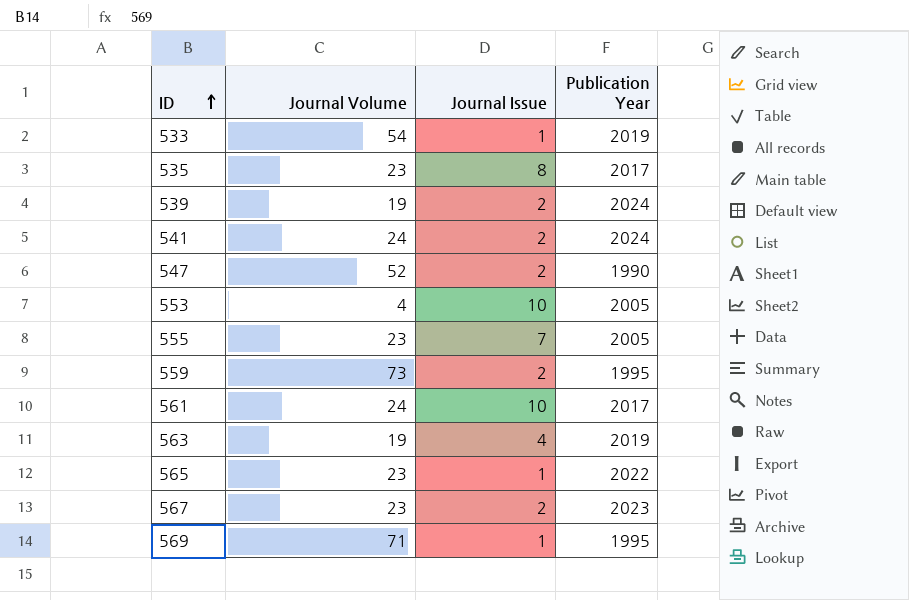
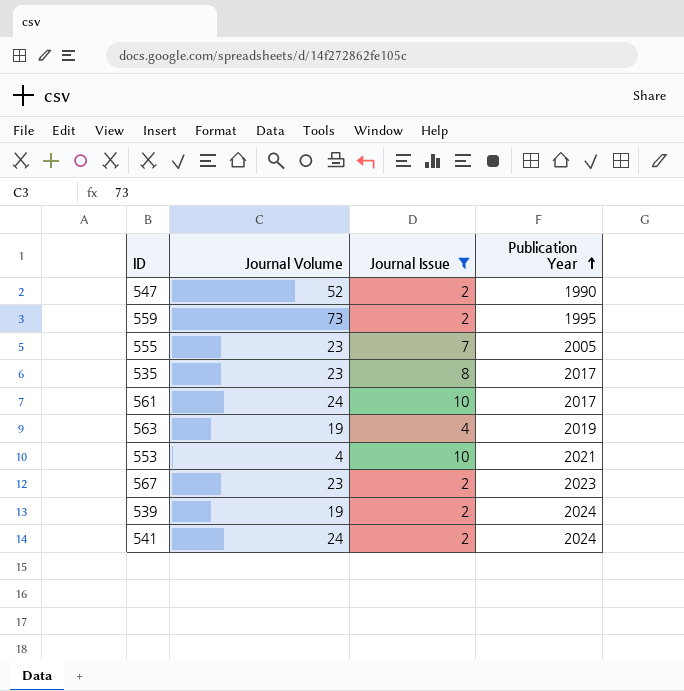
filter: none -> Journal Issue != 1
row order: ID ascending -> Publication Year ascending
553 | Publication Year: 2005 -> 2021

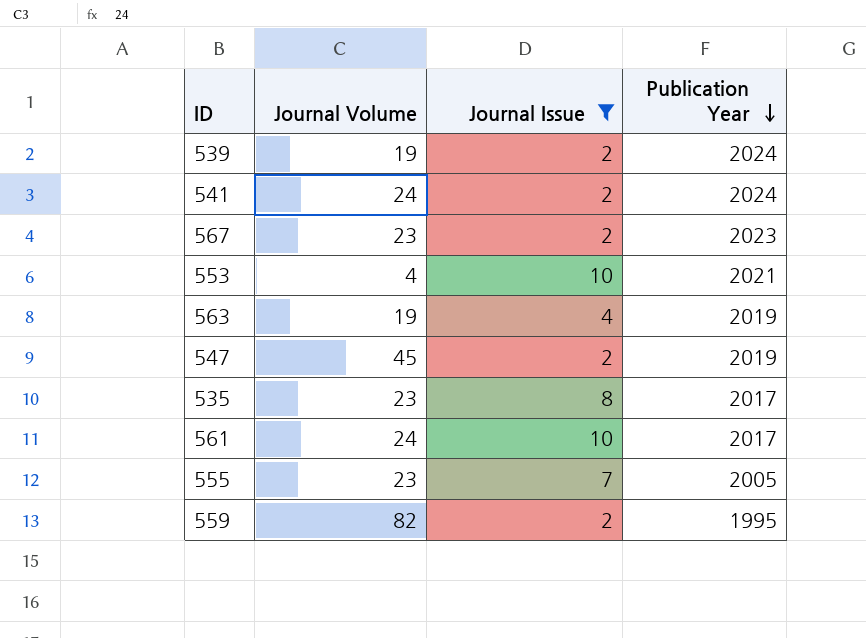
row order: Publication Year ascending -> Publication Year descending
547 | Journal Volume: 52 -> 45
547 | Publication Year: 1990 -> 2019
559 | Journal Volume: 73 -> 82

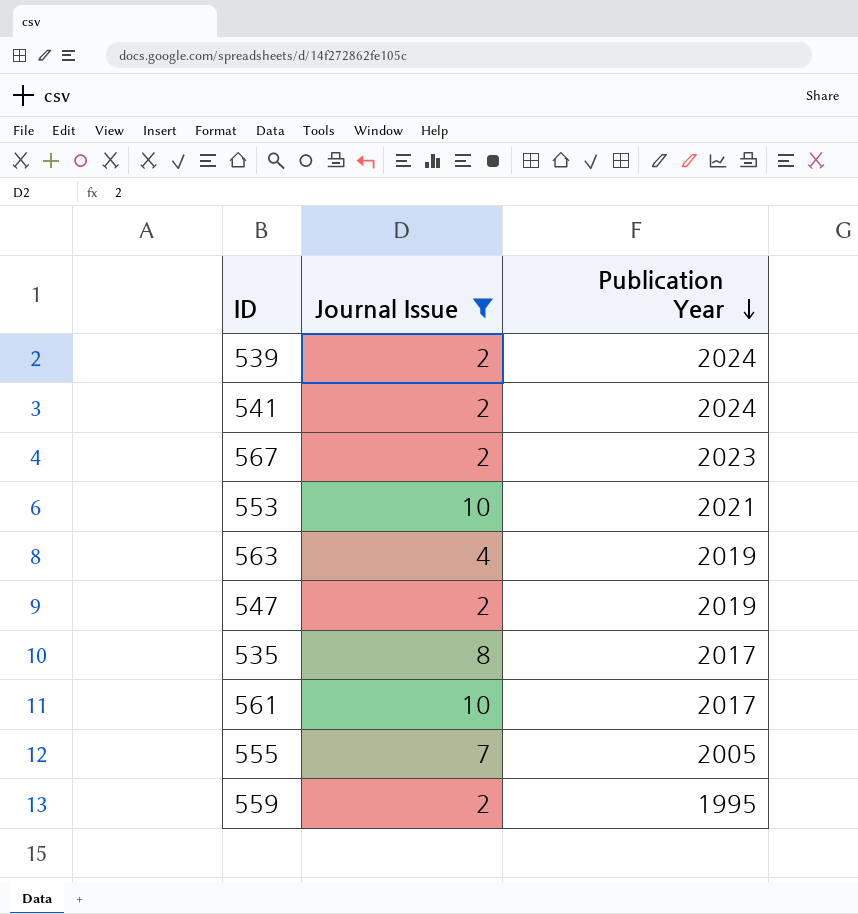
column Journal Volume | position: 2 -> none

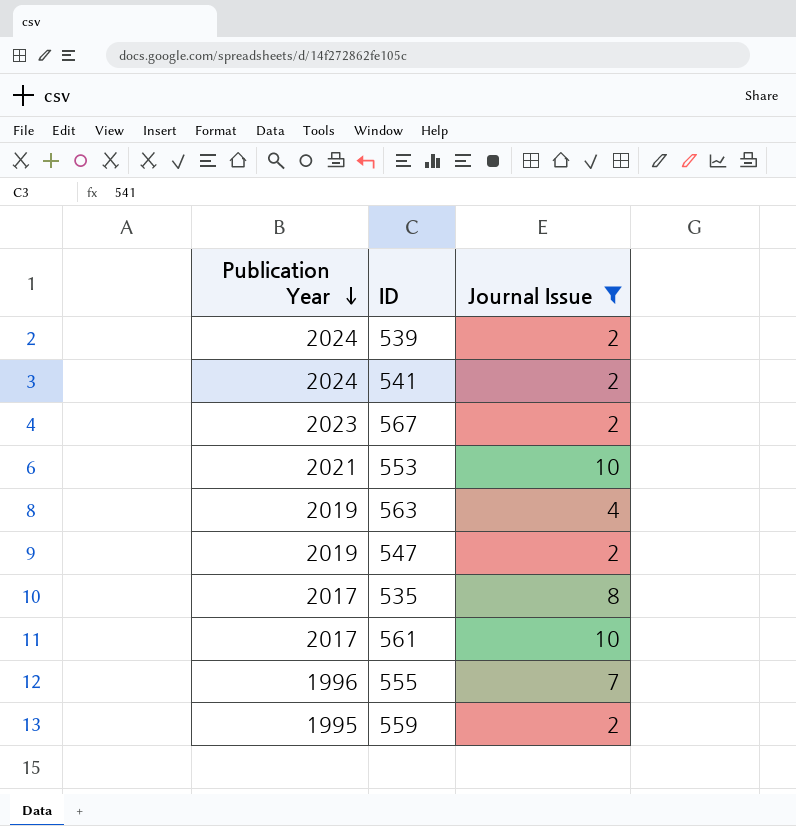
column Publication Year | position: 3 -> 1
555 | Publication Year: 2005 -> 1996

